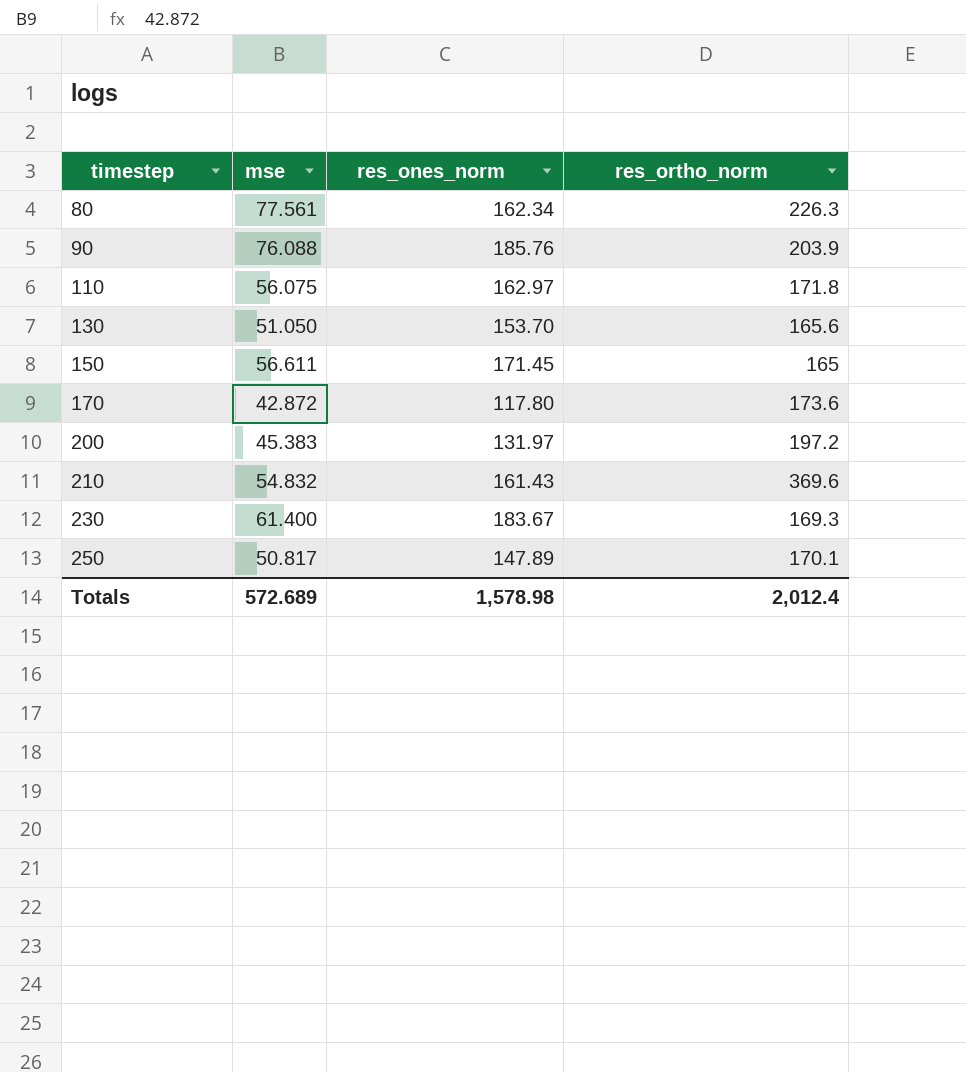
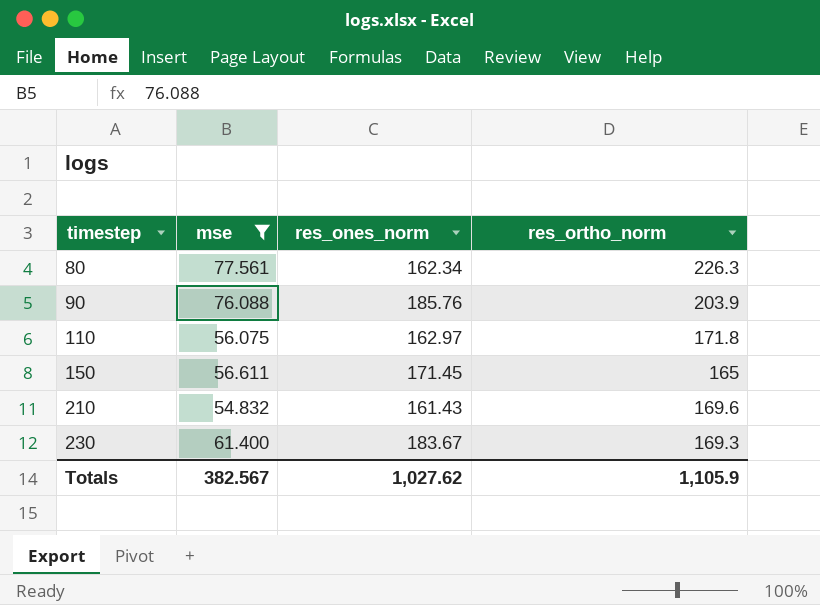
filter: none -> mse >= 54.832
210 | res_ortho_norm: 369.6 -> 169.6
Totals | mse: 572.689 -> 382.567
Totals | res_ones_norm: 1,578.98 -> 1,027.62
Totals | res_ortho_norm: 2,012.4 -> 1,105.9

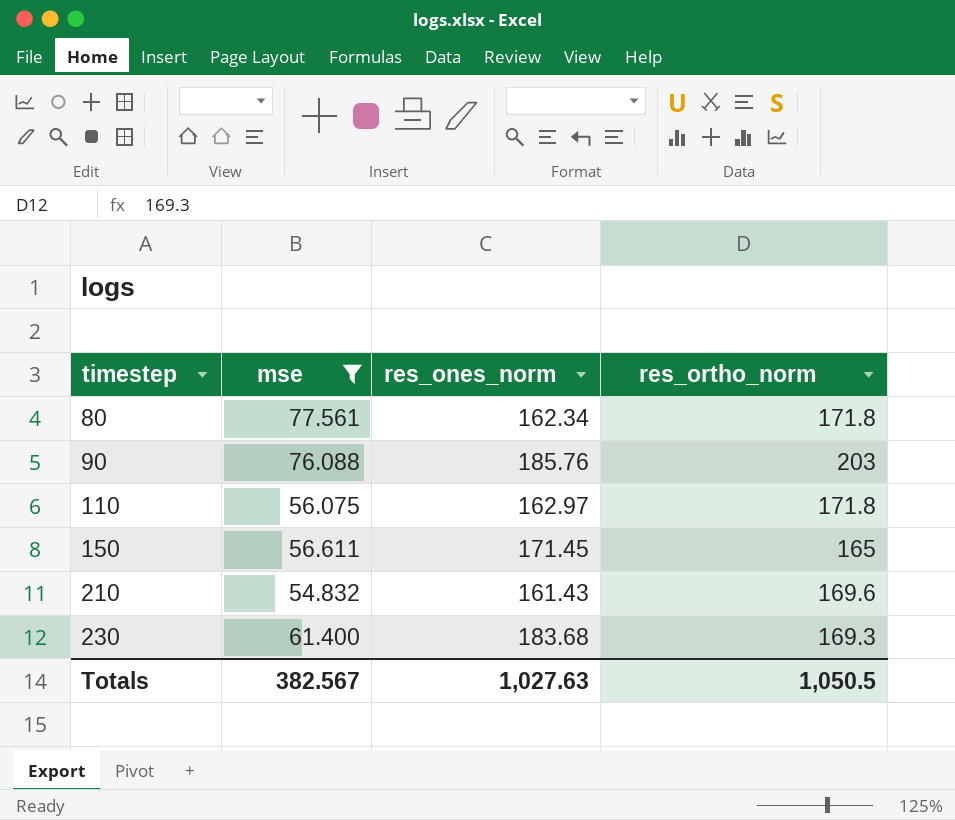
80 | res_ortho_norm: 226.3 -> 171.8
90 | res_ortho_norm: 203.9 -> 203
230 | res_ones_norm: 183.67 -> 183.68
Totals | res_ones_norm: 1,027.62 -> 1,027.63
Totals | res_ortho_norm: 1,105.9 -> 1,050.5

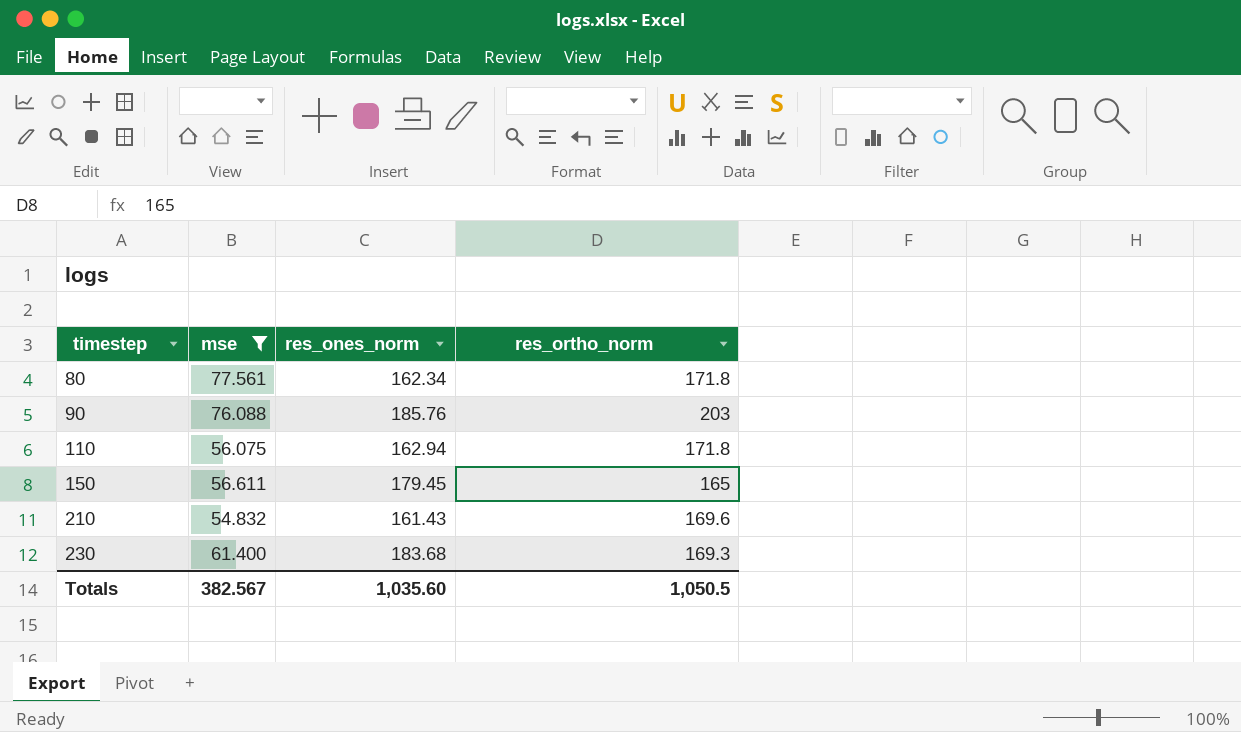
110 | res_ones_norm: 162.97 -> 162.94
150 | res_ones_norm: 171.45 -> 179.45
Totals | res_ones_norm: 1,027.63 -> 1,035.60

